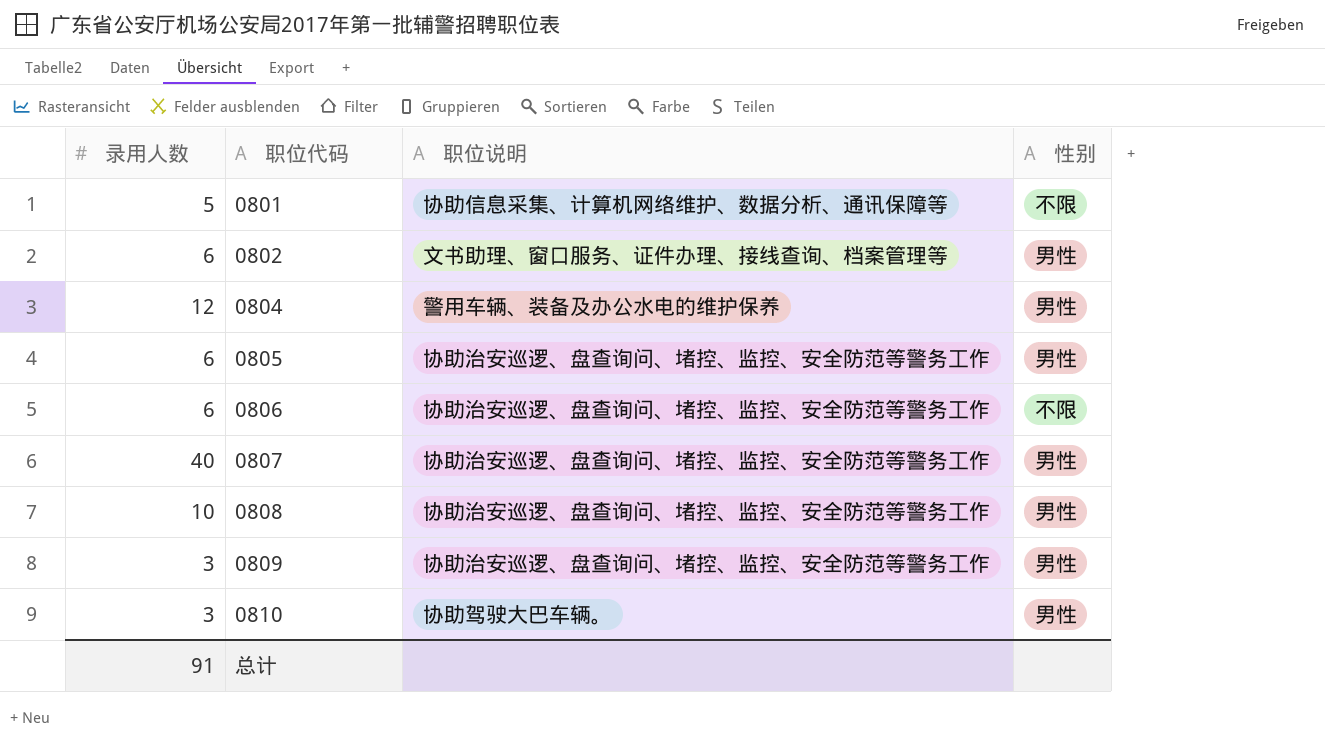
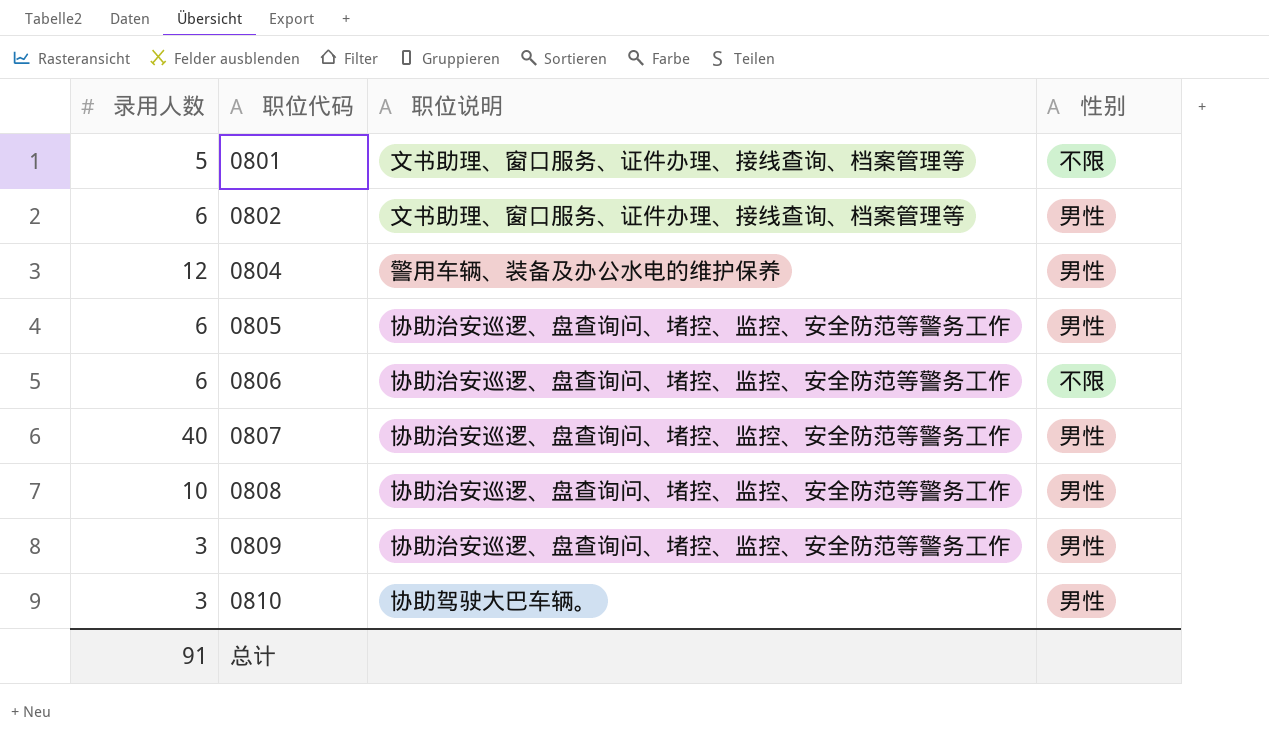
0801 | 职位说明: 协助信息采集、计算机网络维护、数据分析、通讯保障等 -> 文书助理、窗口服务、证件办理、接线查询、档案管理等

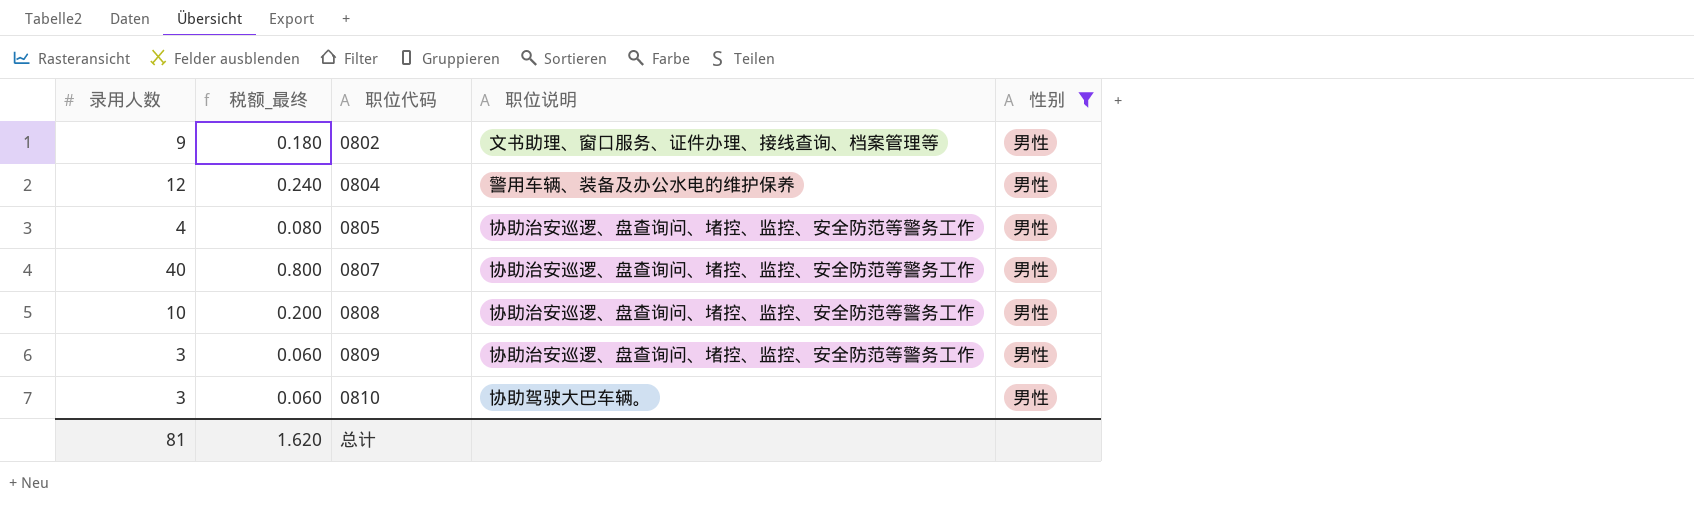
filter: none -> 性别 = 男性
column 税额_最终 | formula: none -> [录用人数] * 0.02
0802 | 录用人数: 6 -> 9
0805 | 录用人数: 6 -> 4
总计 | 录用人数: 91 -> 81

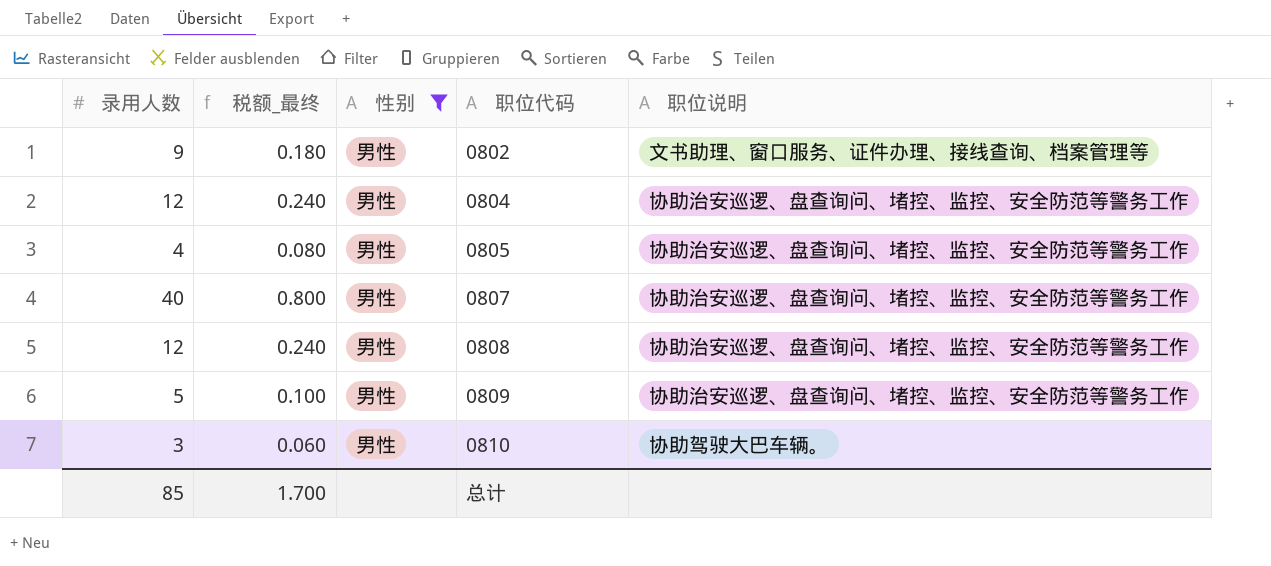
column 性别 | position: 5 -> 3
0804 | 职位说明: 警用车辆、装备及办公水电的维护保养 -> 协助治安巡逻、盘查询问、堵控、监控、安全防范等警务工作
0808 | 录用人数: 10 -> 12
0808 | 税额_最终: 0.200 -> 0.240
0809 | 录用人数: 3 -> 5
0809 | 税额_最终: 0.060 -> 0.100
总计 | 录用人数: 81 -> 85
总计 | 税额_最终: 1.620 -> 1.700

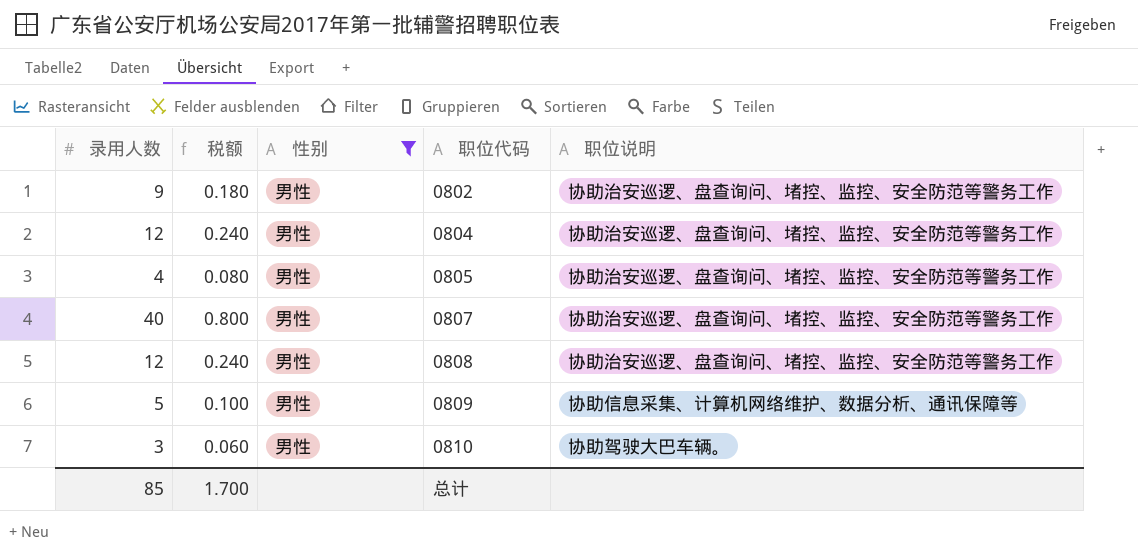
column name: 税额_最终 -> 税额
0802 | 职位说明: 文书助理、窗口服务、证件办理、接线查询、档案管理等 -> 协助治安巡逻、盘查询问、堵控、监控、安全防范等警务工作
0809 | 职位说明: 协助治安巡逻、盘查询问、堵控、监控、安全防范等警务工作 -> 协助信息采集、计算机网络维护、数据分析、通讯保障等

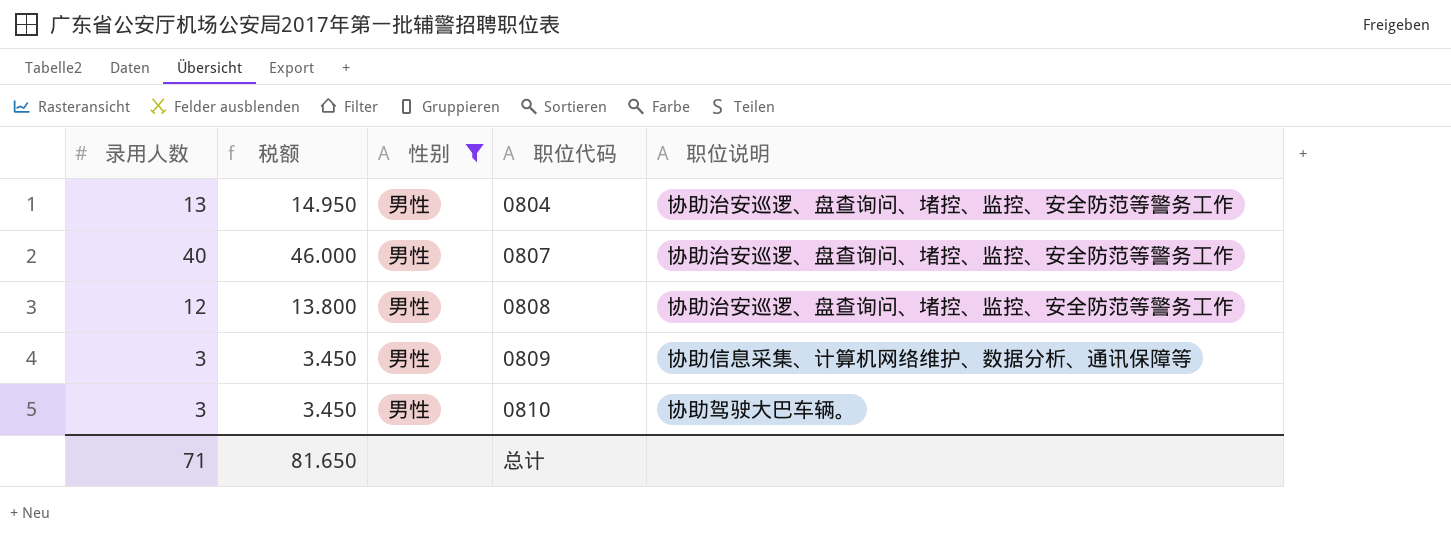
column 税额 | formula: [录用人数] * 0.02 -> [录用人数] * 1.15
row 0802: 9 | 0.180 | 男性 | 协助治安巡逻、盘查询问、堵控、监控、安全防范等警务工作 -> none
row 0805: 4 | 0.080 | 男性 | 协助治安巡逻、盘查询问、堵控、监控、安全防范等警务工作 -> none
0804 | 录用人数: 12 -> 13
0809 | 录用人数: 5 -> 3
总计 | 录用人数: 85 -> 71
总计 | 税额: 1.700 -> 81.650

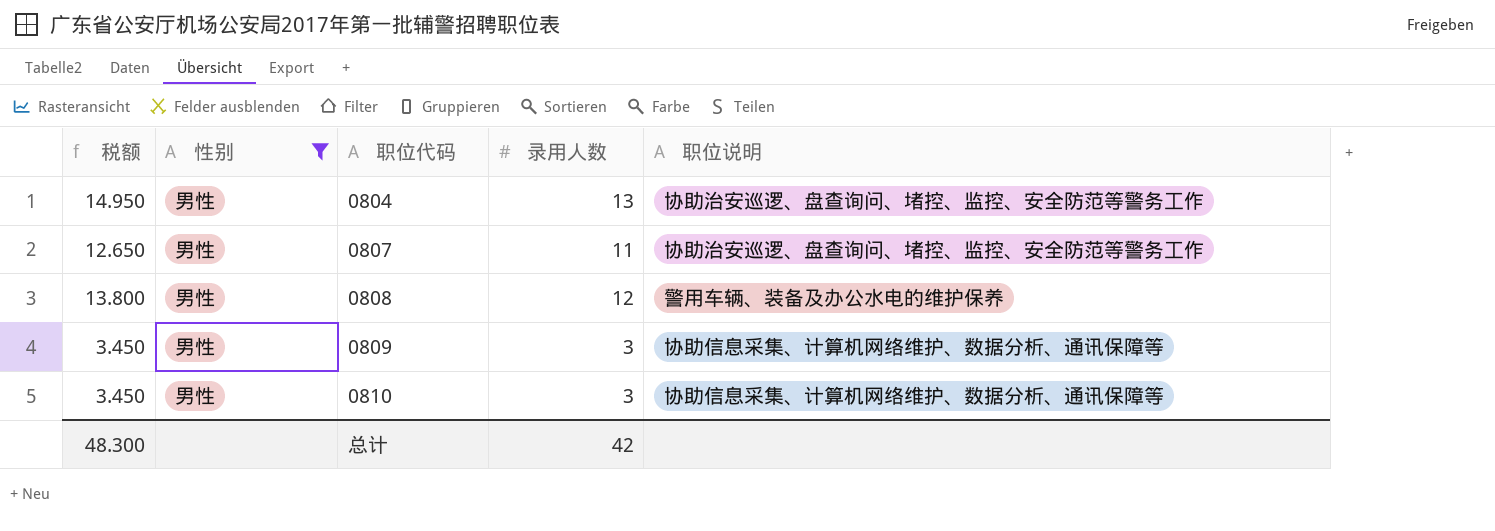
column 录用人数 | position: 1 -> 4
0807 | 税额: 46.000 -> 12.650
0807 | 录用人数: 40 -> 11
0808 | 职位说明: 协助治安巡逻、盘查询问、堵控、监控、安全防范等警务工作 -> 警用车辆、装备及办公水电的维护保养
0810 | 职位说明: 协助驾驶大巴车辆。 -> 协助信息采集、计算机网络维护、数据分析、通讯保障等
总计 | 税额: 81.650 -> 48.300
总计 | 录用人数: 71 -> 42

